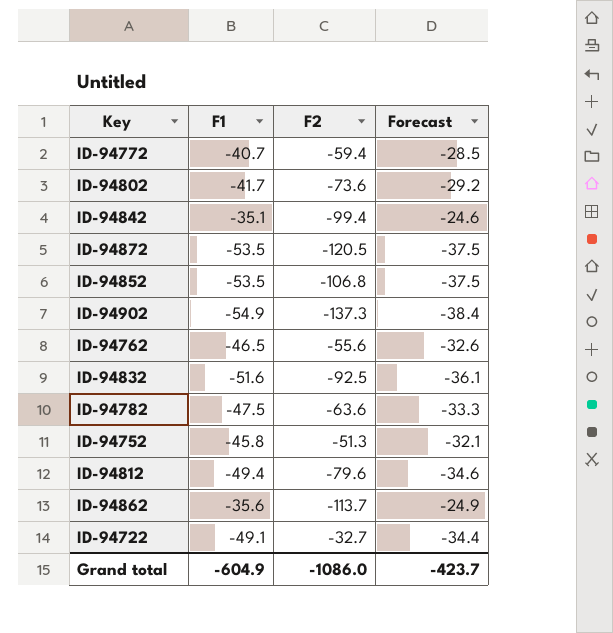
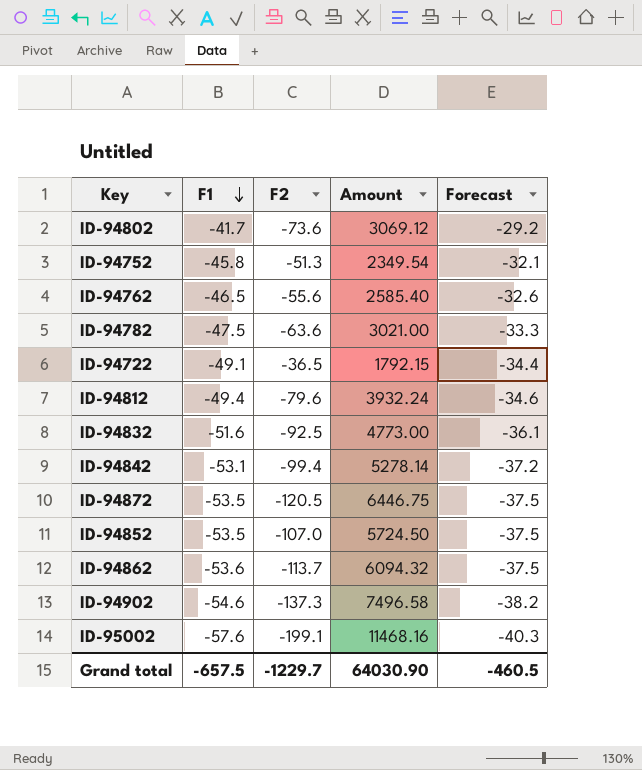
row order: none -> F1 descending
column Amount | formula: none -> [F1] * [F2]
row ID-94772: -40.7 | -59.4 | -28.5 -> none
ID-94722 | F2: -32.7 -> -36.5
ID-94842 | F1: -35.1 -> -53.1
ID-94842 | Forecast: -24.6 -> -37.2
ID-94852 | F2: -106.8 -> -107.0
ID-94862 | F1: -35.6 -> -53.6
ID-94862 | Forecast: -24.9 -> -37.5
ID-94902 | F1: -54.9 -> -54.6
ID-94902 | Forecast: -38.4 -> -38.2
row ID-95002: none -> -57.6 | -199.1 | 11468.16 | -40.3
Grand total | F1: -604.9 -> -657.5
Grand total | F2: -1086.0 -> -1229.7
Grand total | Forecast: -423.7 -> -460.5

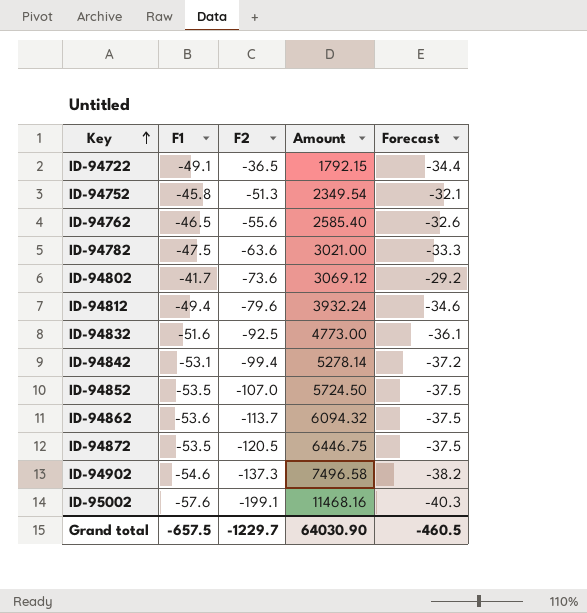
row order: F1 descending -> Key ascending

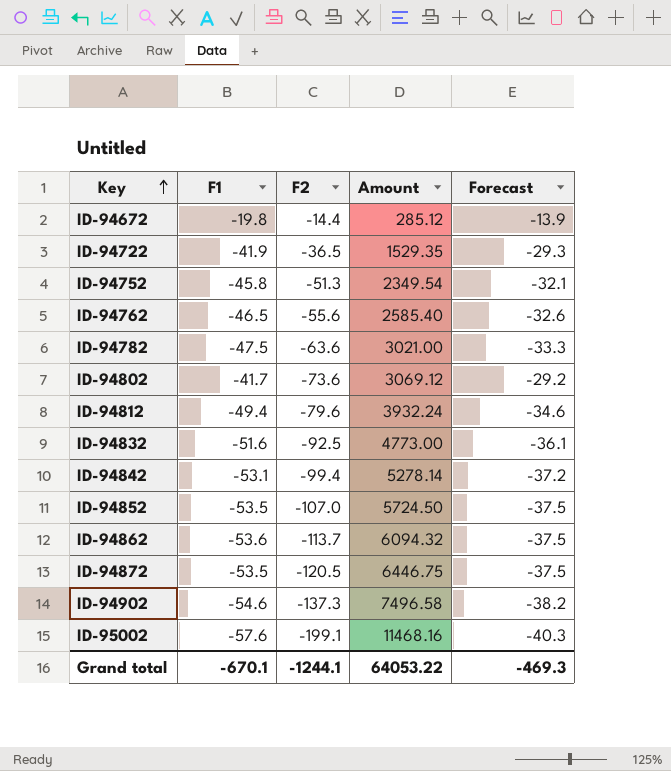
row ID-94672: none -> -19.8 | -14.4 | 285.12 | -13.9
ID-94722 | F1: -49.1 -> -41.9
ID-94722 | Amount: 1792.15 -> 1529.35
ID-94722 | Forecast: -34.4 -> -29.3
Grand total | F1: -657.5 -> -670.1
Grand total | F2: -1229.7 -> -1244.1
Grand total | Amount: 64030.90 -> 64053.22
Grand total | Forecast: -460.5 -> -469.3

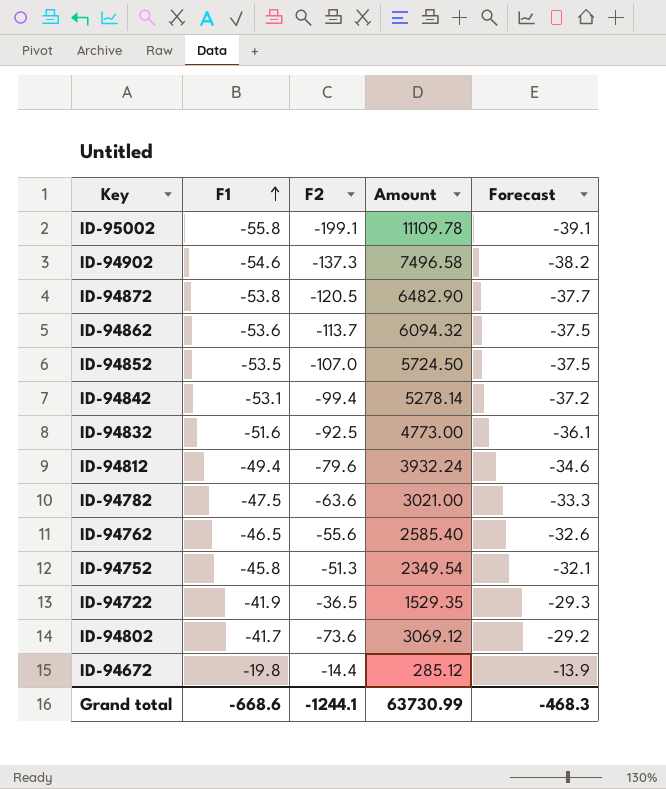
row order: Key ascending -> F1 ascending
ID-95002 | F1: -57.6 -> -55.8
ID-95002 | Amount: 11468.16 -> 11109.78
ID-95002 | Forecast: -40.3 -> -39.1
ID-94872 | F1: -53.5 -> -53.8
ID-94872 | Amount: 6446.75 -> 6482.90
ID-94872 | Forecast: -37.5 -> -37.7
Grand total | F1: -670.1 -> -668.6
Grand total | Amount: 64053.22 -> 63730.99
Grand total | Forecast: -469.3 -> -468.3

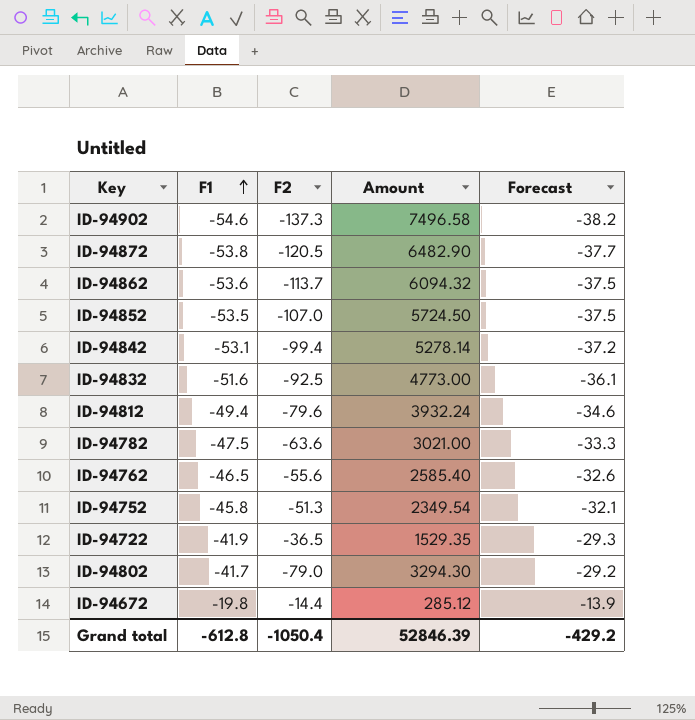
row ID-95002: -55.8 | -199.1 | 11109.78 | -39.1 -> none
ID-94802 | F2: -73.6 -> -79.0
ID-94802 | Amount: 3069.12 -> 3294.30
Grand total | F1: -668.6 -> -612.8
Grand total | F2: -1244.1 -> -1050.4
Grand total | Amount: 63730.99 -> 52846.39
Grand total | Forecast: -468.3 -> -429.2

